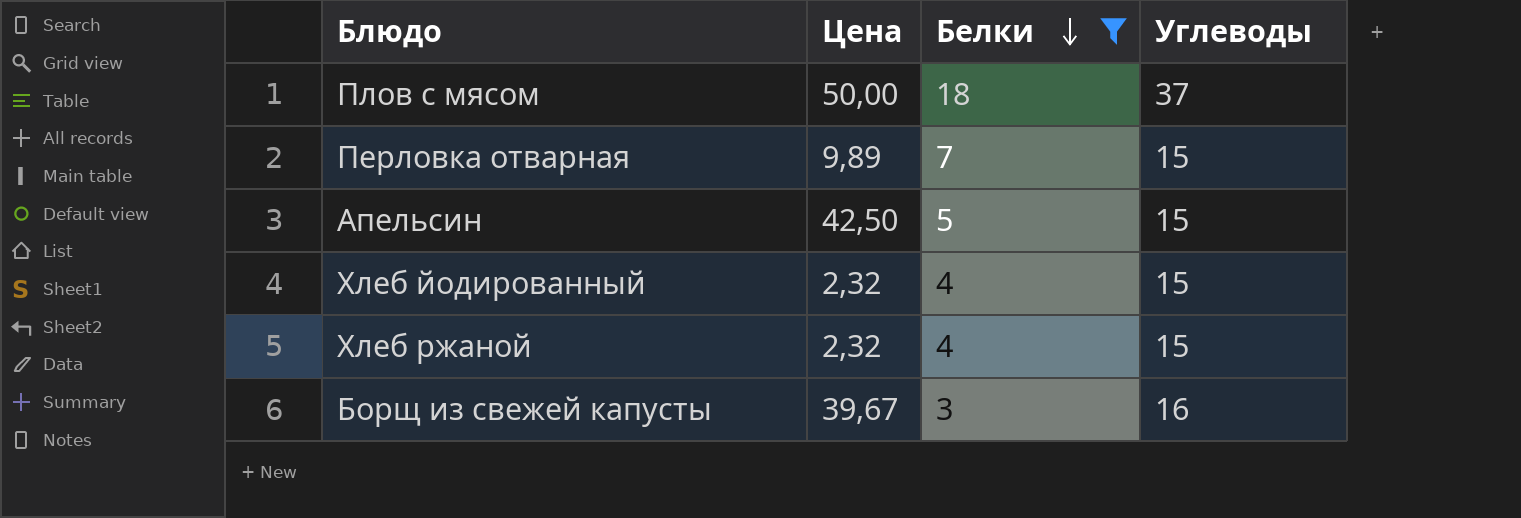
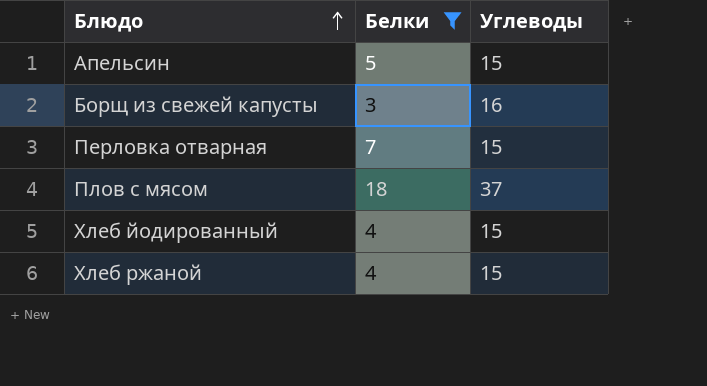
row order: Белки descending -> Блюдо ascending
column Цена | position: 2 -> none

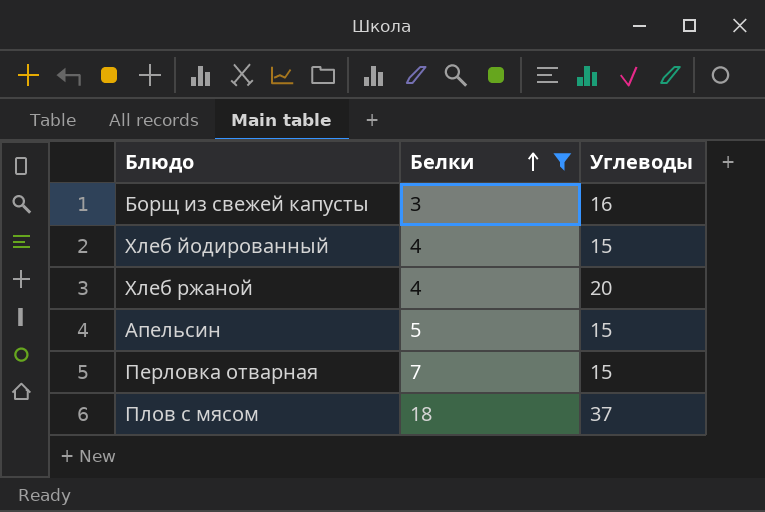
row order: Блюдо ascending -> Белки ascending
Хлеб ржаной | Углеводы: 15 -> 20

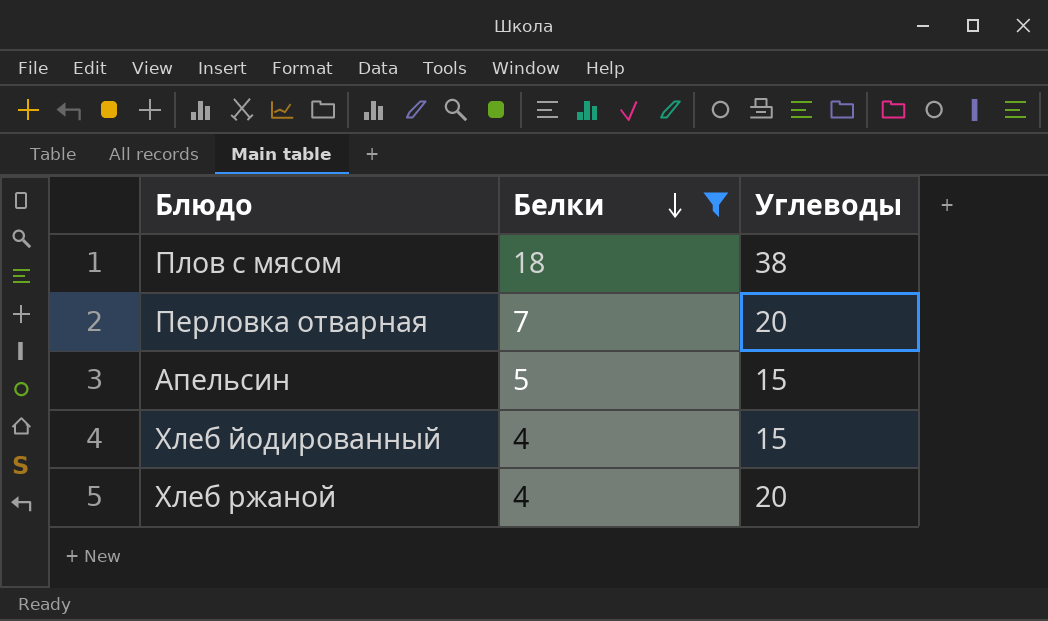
row order: Белки ascending -> Белки descending
row Борщ из свежей капусты: 3 | 16 -> none
Плов с мясом | Углеводы: 37 -> 38
Перловка отварная | Углеводы: 15 -> 20

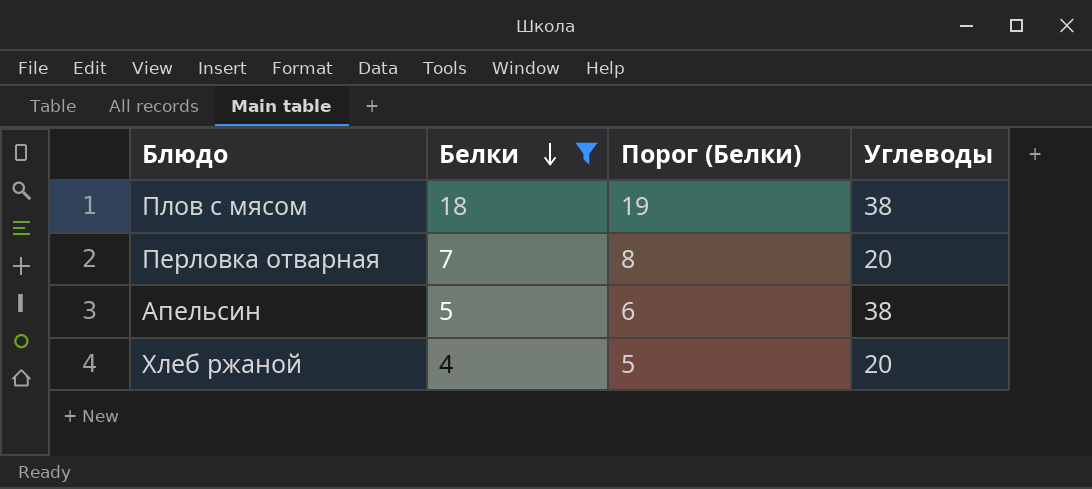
column Порог (Белки) | formula: none -> [Белки] + 1
row Хлеб йодированный: 4 | 15 -> none
Апельсин | Углеводы: 15 -> 38

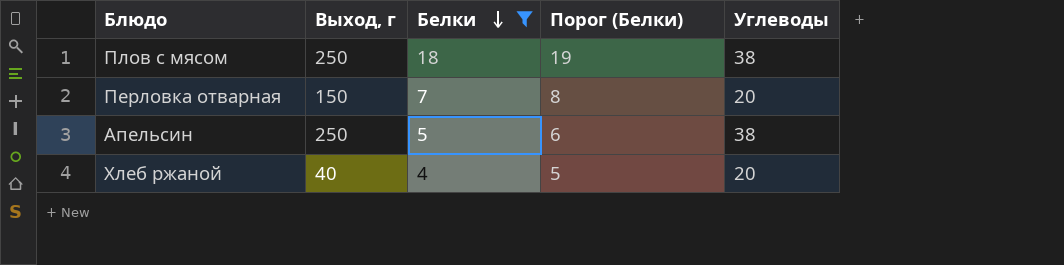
column Выход, г | position: none -> 2

